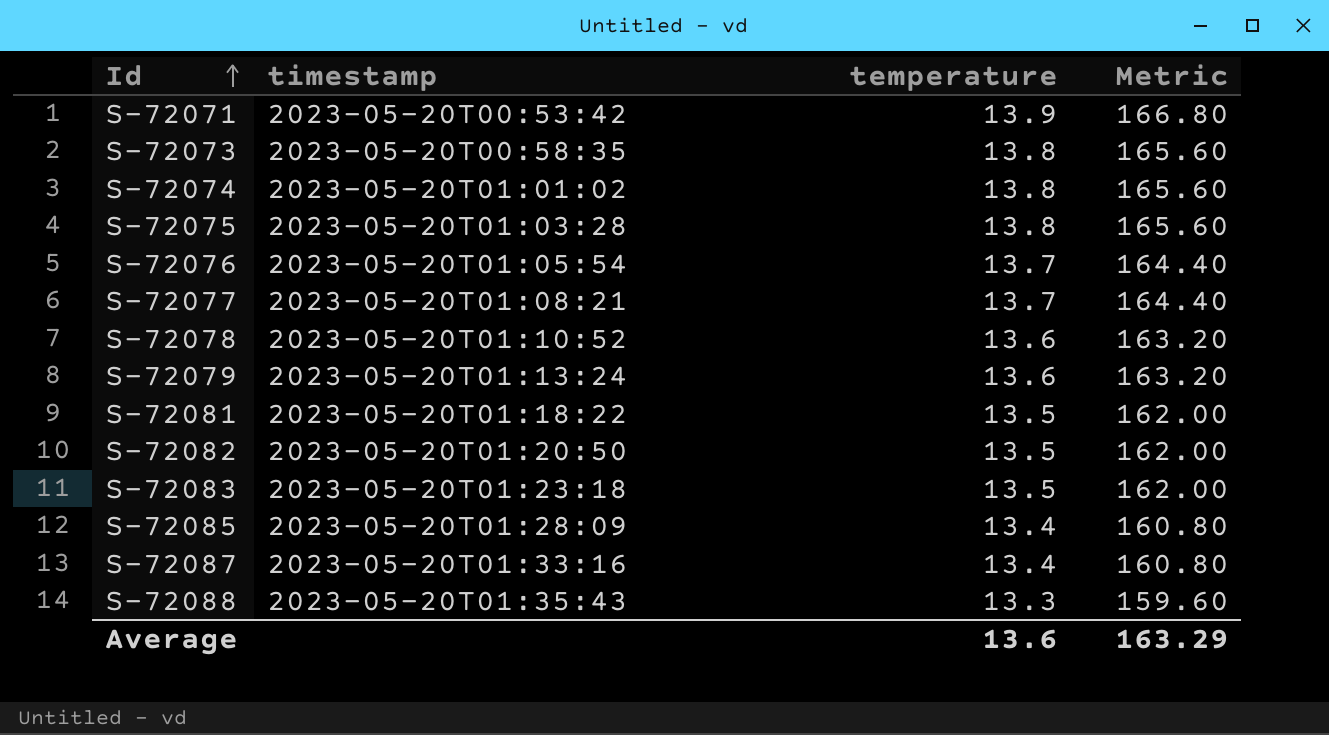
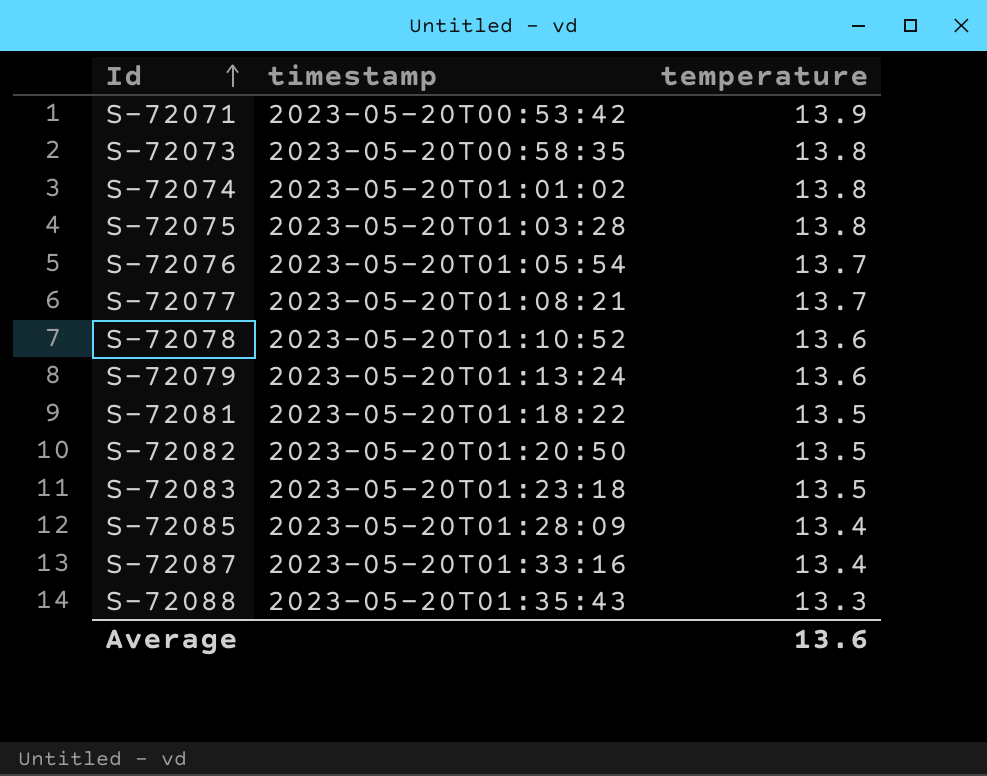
column Metric | formula: [temperature] * 12 -> none

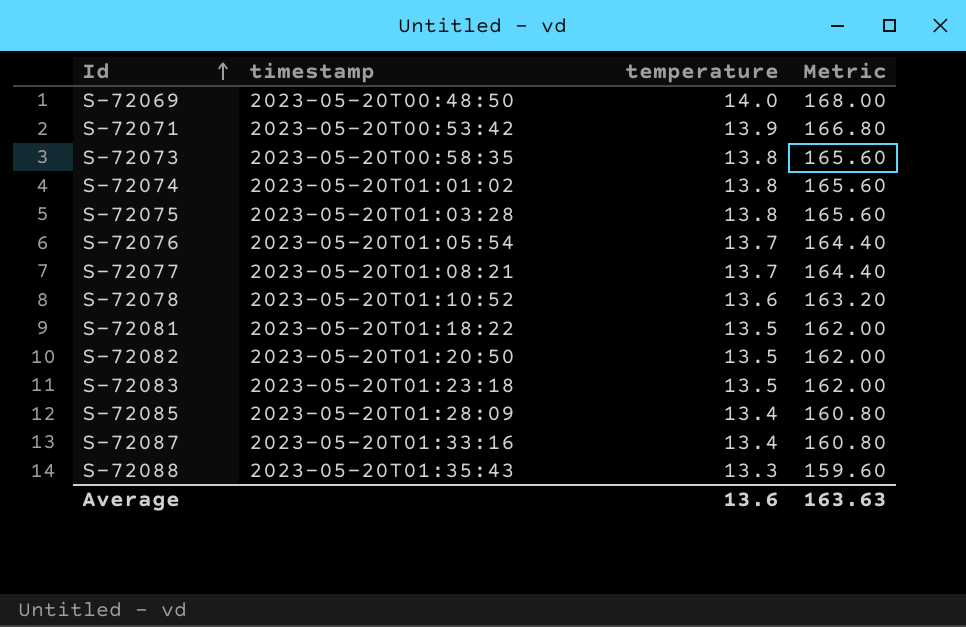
column Metric | formula: none -> [temperature] * 12
row S-72079: 2023-05-20T01:13:24 | 13.6 -> none
row S-72069: none -> 2023-05-20T00:48:50 | 14.0 | 168.00

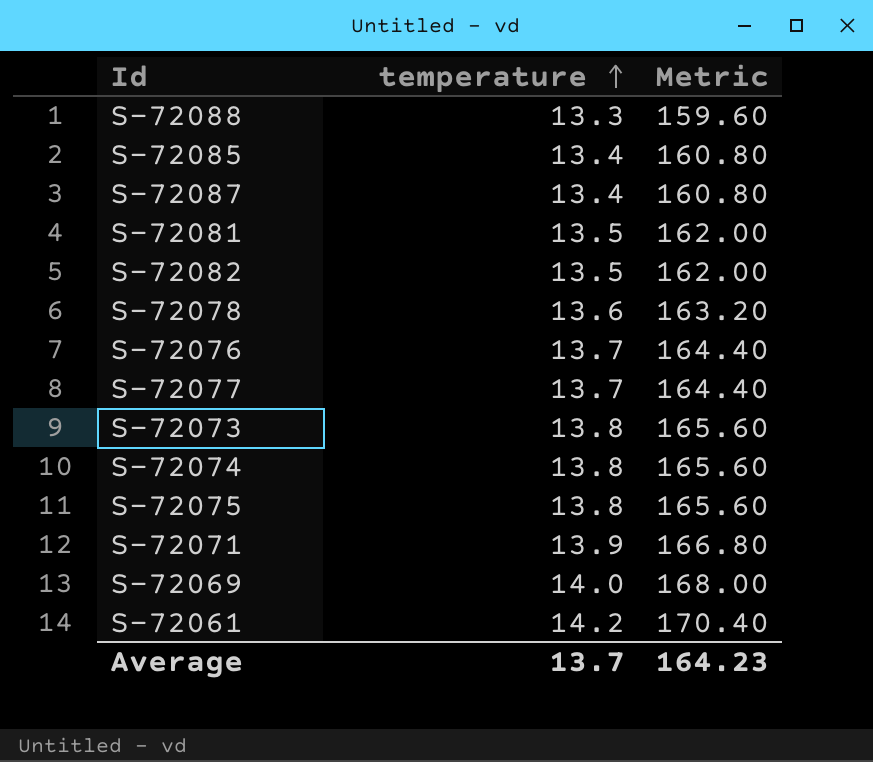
row order: Id ascending -> temperature ascending
column timestamp | position: 2 -> none
row S-72083: 2023-05-20T01:23:18 | 13.5 | 162.00 -> none
row S-72061: none -> 14.2 | 170.40
Average | temperature: 13.6 -> 13.7
Average | Metric: 163.63 -> 164.23

